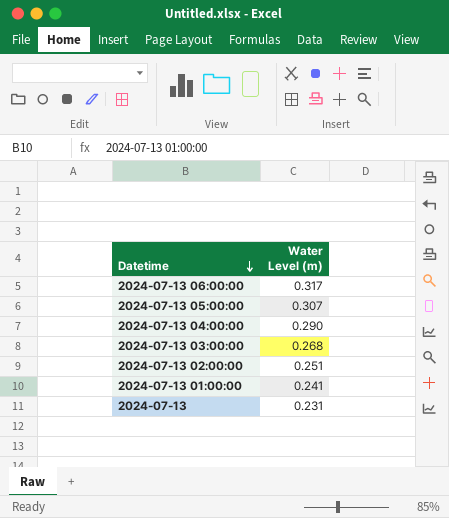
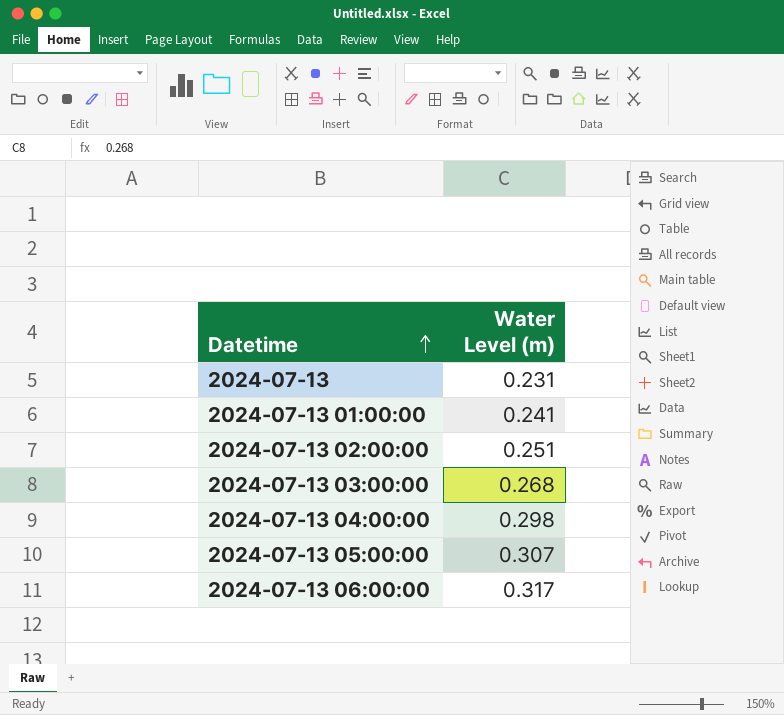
row order: Datetime descending -> Datetime ascending
2024-07-13 04:00:00 | Water Level (m): 0.290 -> 0.298

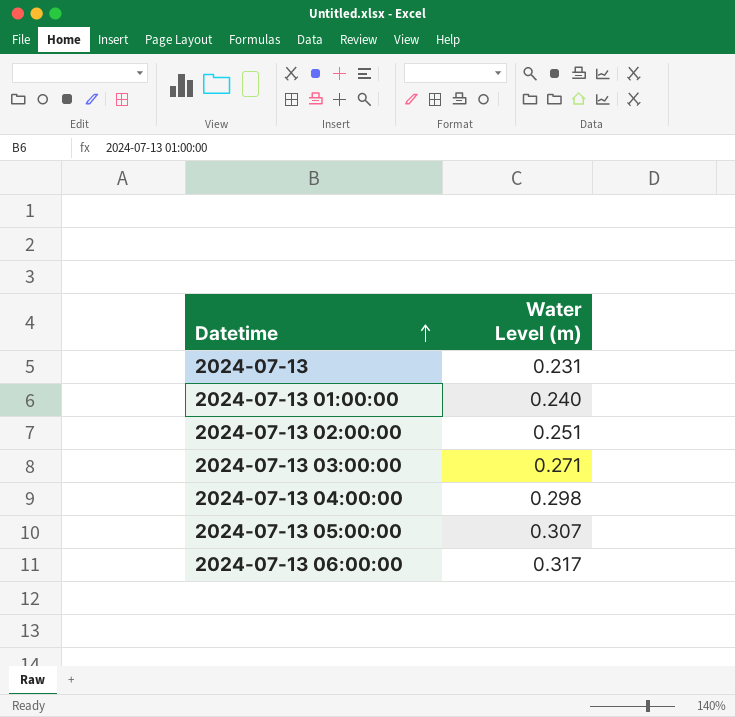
2024-07-13 01:00:00 | Water Level (m): 0.241 -> 0.240
2024-07-13 03:00:00 | Water Level (m): 0.268 -> 0.271

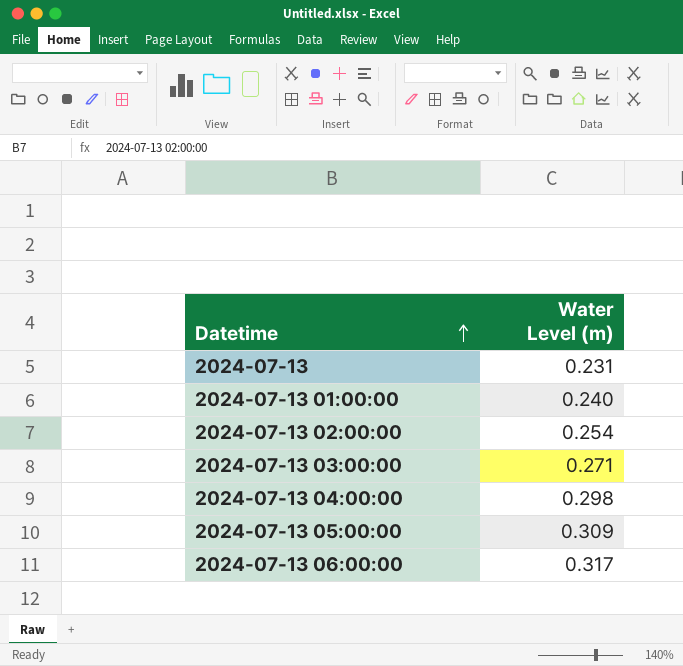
2024-07-13 02:00:00 | Water Level (m): 0.251 -> 0.254
2024-07-13 05:00:00 | Water Level (m): 0.307 -> 0.309

